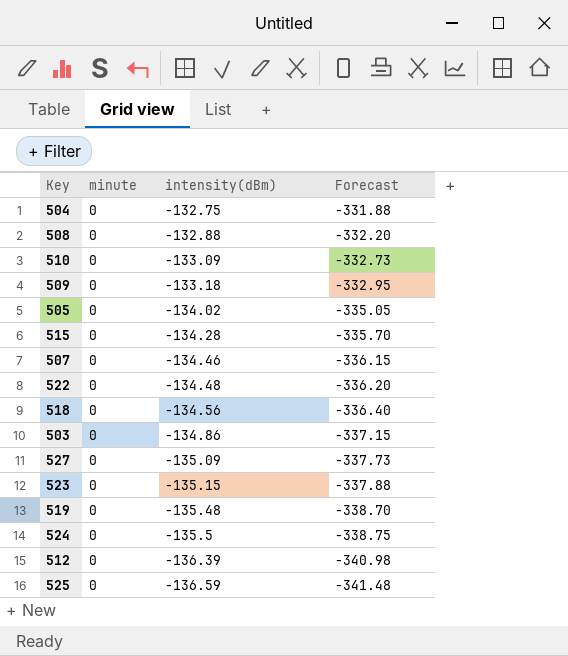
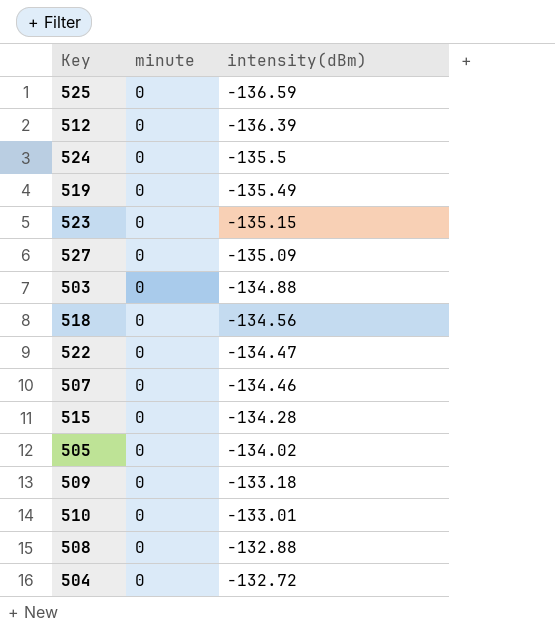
row order: intensity(dBm) descending -> intensity(dBm) ascending
column Forecast | formula: [intensity(dBm)] * 2.5 -> none
519 | intensity(dBm): -135.48 -> -135.49
503 | intensity(dBm): -134.86 -> -134.88
522 | intensity(dBm): -134.48 -> -134.47
510 | intensity(dBm): -133.09 -> -133.01
504 | intensity(dBm): -132.75 -> -132.72

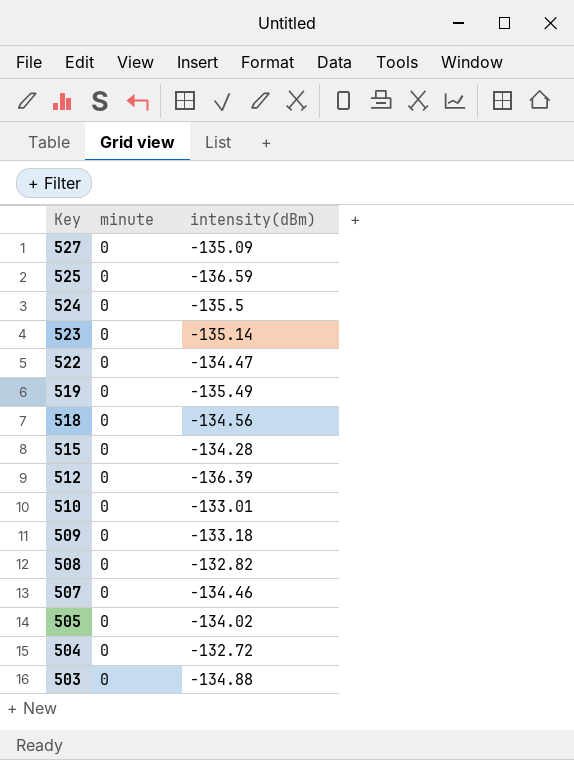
row order: intensity(dBm) ascending -> Key descending
523 | intensity(dBm): -135.15 -> -135.14
508 | intensity(dBm): -132.88 -> -132.82

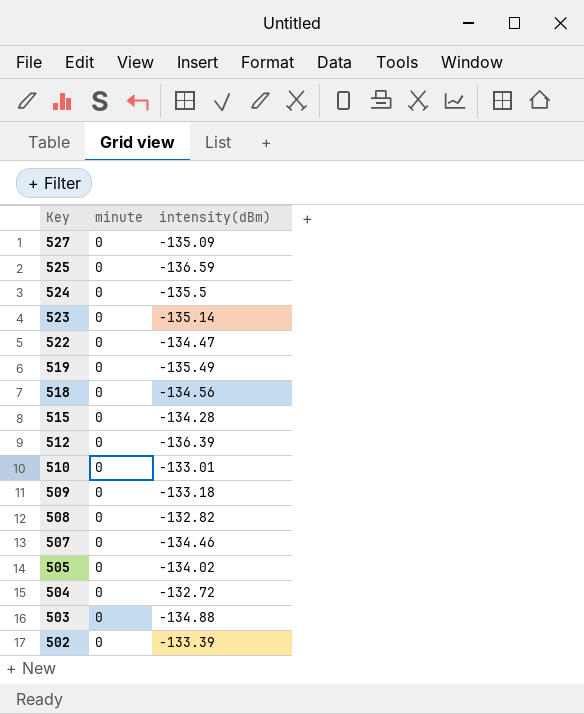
row 502: none -> 0 | -133.39

